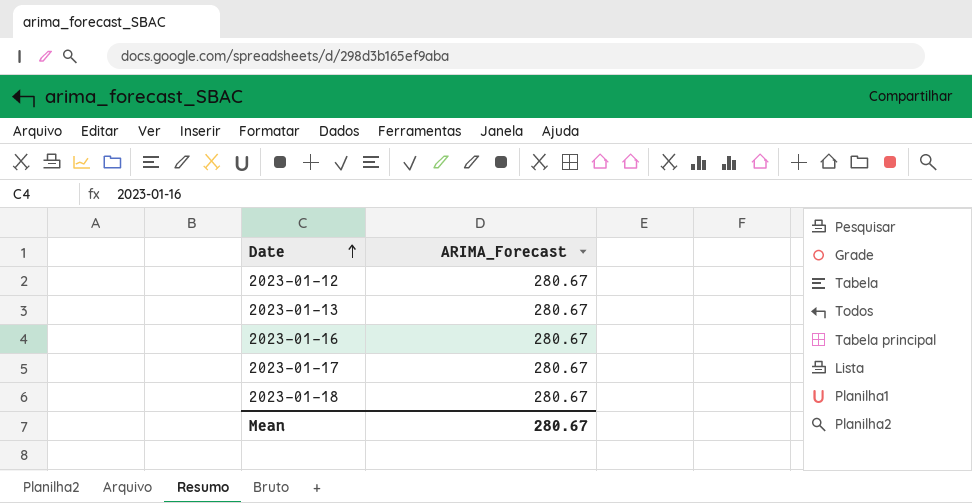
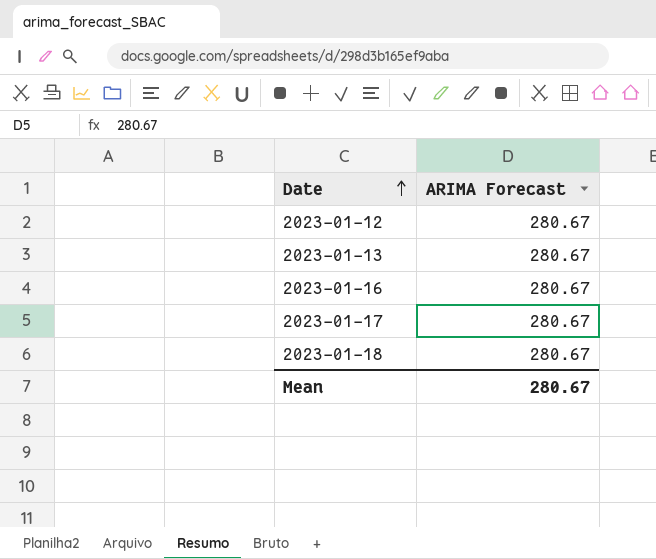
column name: ARIMA_Forecast -> ARIMA Forecast

